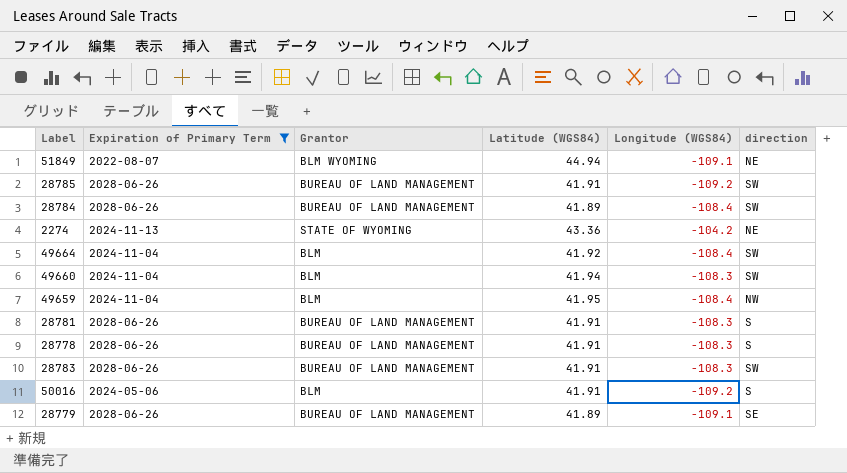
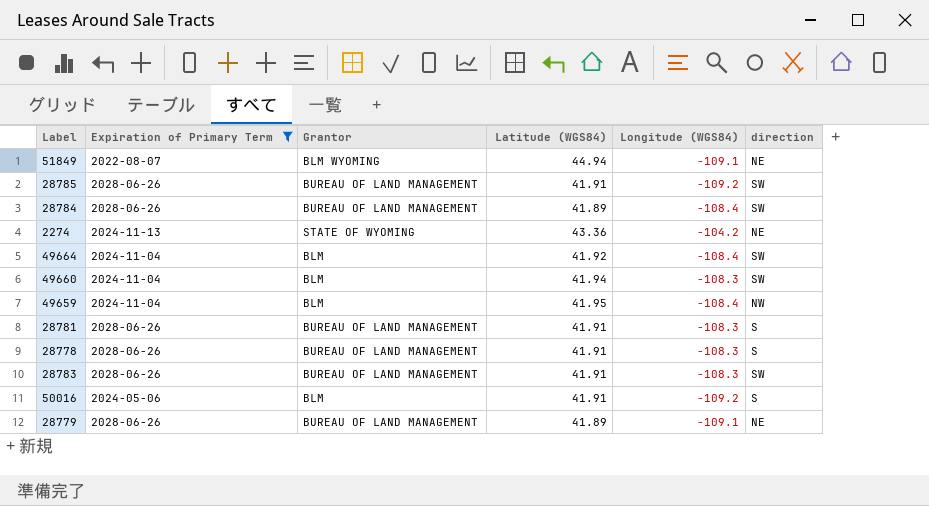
28779 | direction: SE -> NE

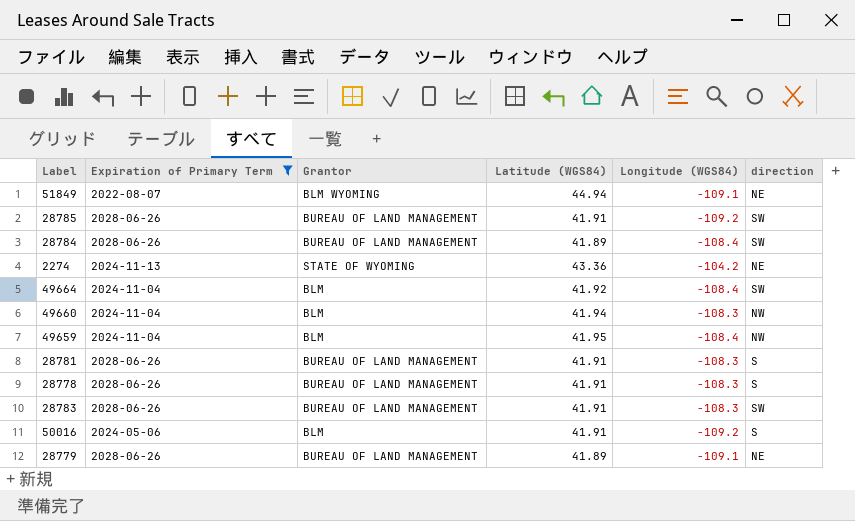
49660 | direction: SW -> NW

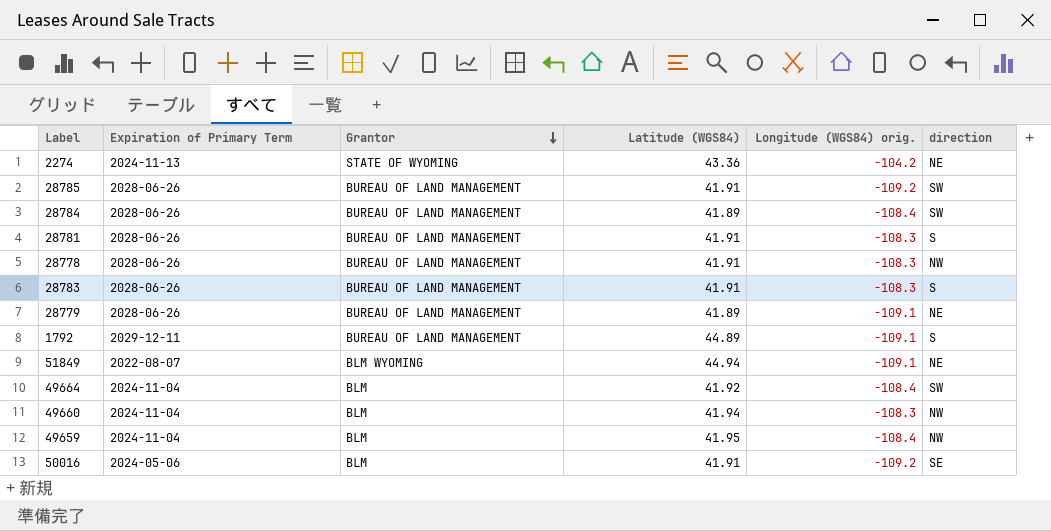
filter: Expiration of Primary Term != 2029-12-11 -> none
row order: none -> Grantor descending
column name: Longitude (WGS84) -> Longitude (WGS84) orig.
28778 | direction: S -> NW
28783 | direction: SW -> S
50016 | direction: S -> SE

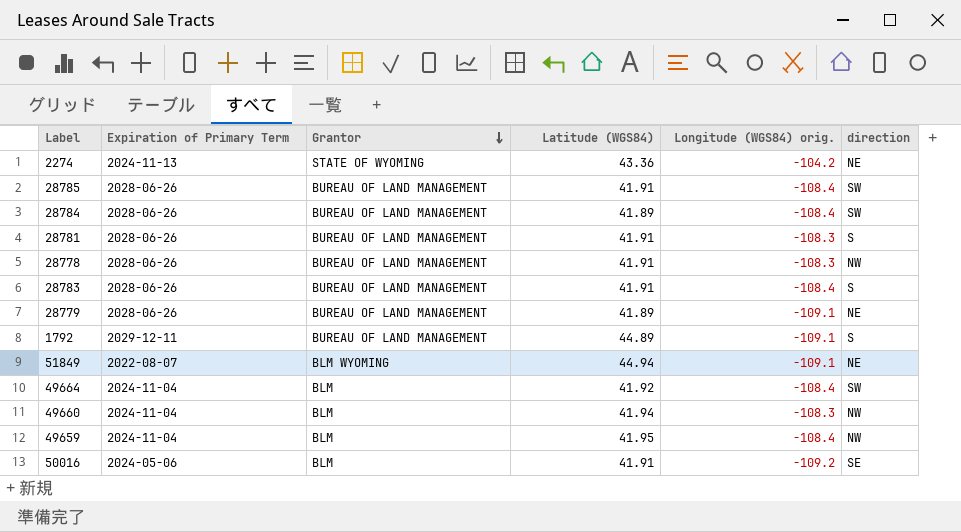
28785 | Longitude (WGS84) orig.: -109.2 -> -108.4
28783 | Longitude (WGS84) orig.: -108.3 -> -108.4

